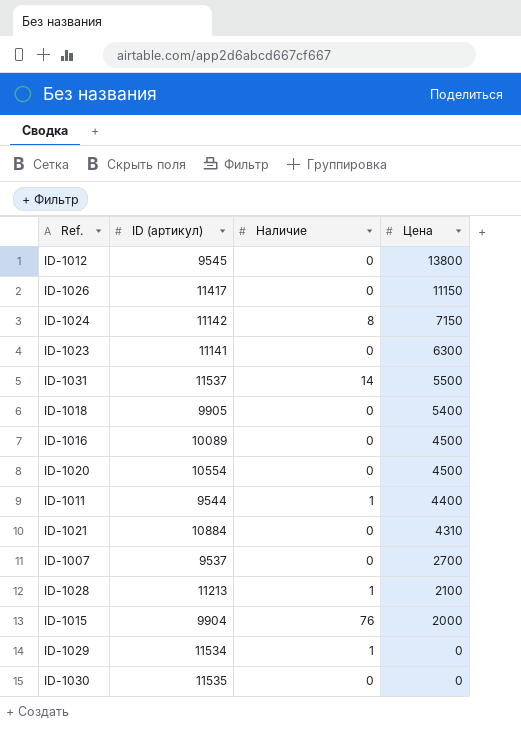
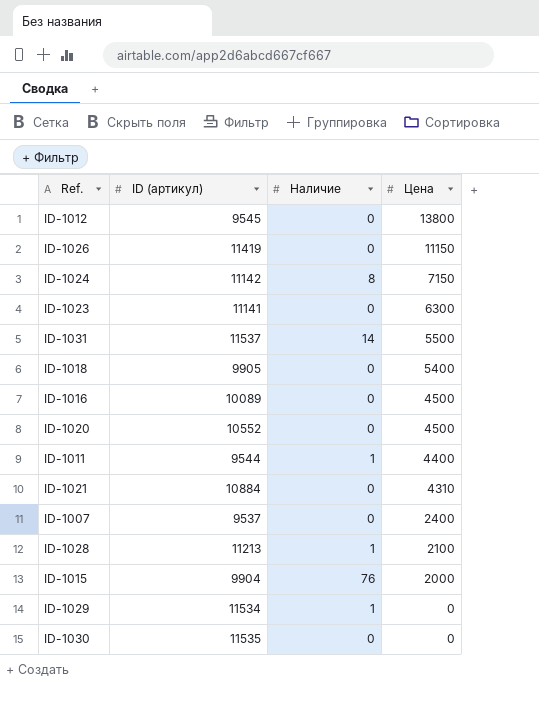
ID-1026 | ID (артикул): 11417 -> 11419
ID-1020 | ID (артикул): 10554 -> 10552
ID-1007 | Цена: 2700 -> 2400

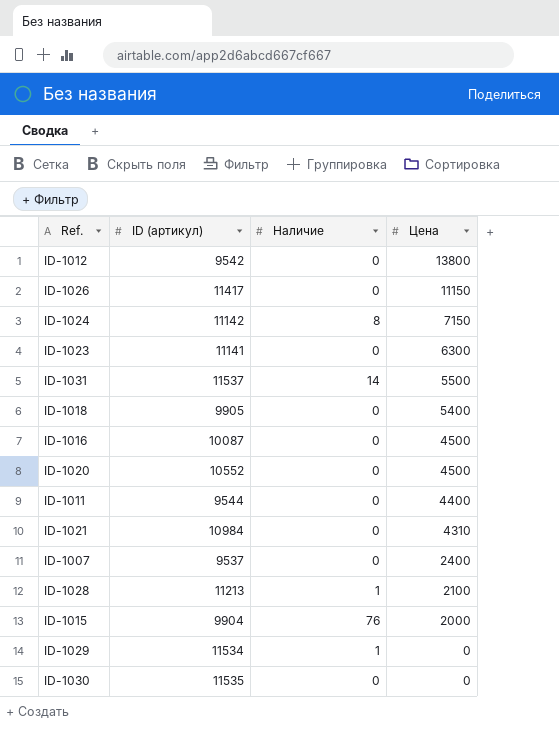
ID-1012 | ID (артикул): 9545 -> 9542
ID-1026 | ID (артикул): 11419 -> 11417
ID-1016 | ID (артикул): 10089 -> 10087
ID-1011 | Наличие: 1 -> 0
ID-1021 | ID (артикул): 10884 -> 10984

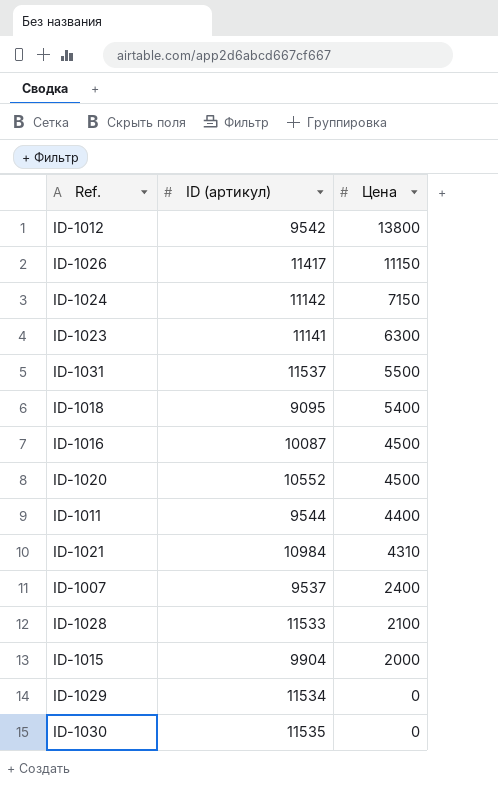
column Наличие | position: 3 -> none
ID-1018 | ID (артикул): 9905 -> 9095
ID-1028 | ID (артикул): 11213 -> 11533

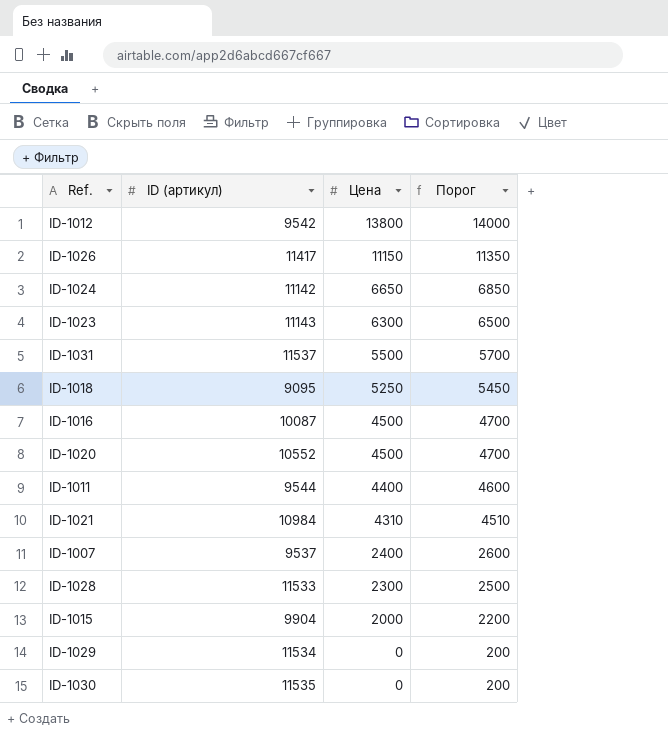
column Порог | formula: none -> [Цена] + 200
ID-1024 | Цена: 7150 -> 6650
ID-1023 | ID (артикул): 11141 -> 11143
ID-1018 | Цена: 5400 -> 5250
ID-1028 | Цена: 2100 -> 2300

